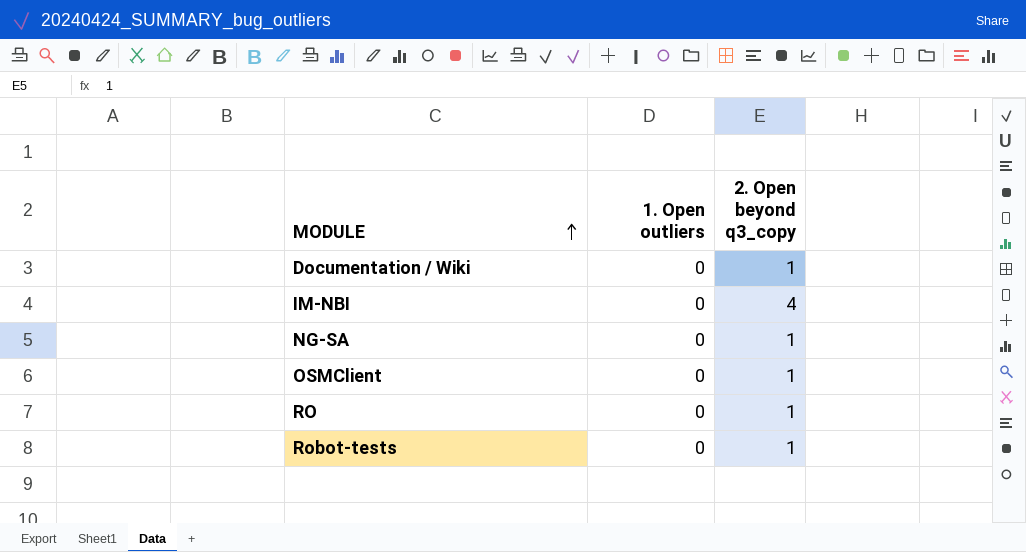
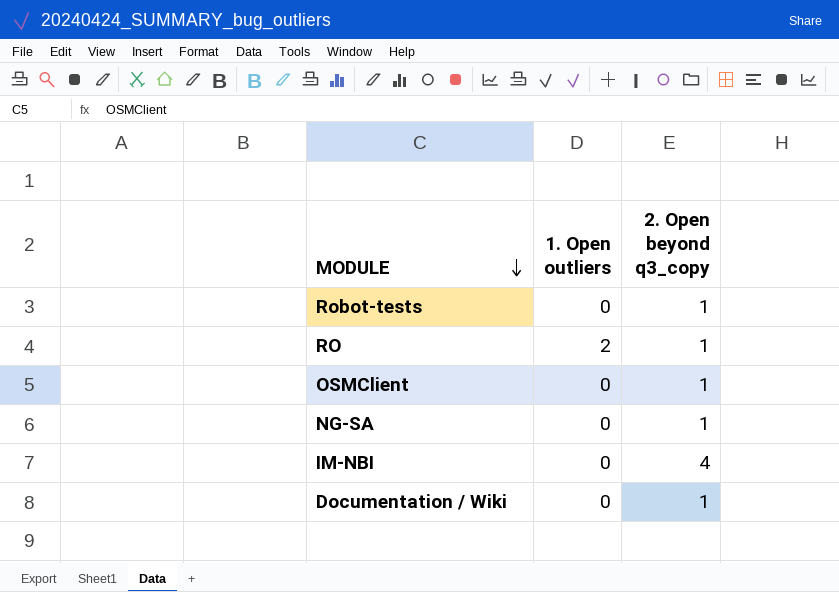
row order: MODULE ascending -> MODULE descending
RO | 1. Open outliers: 0 -> 2

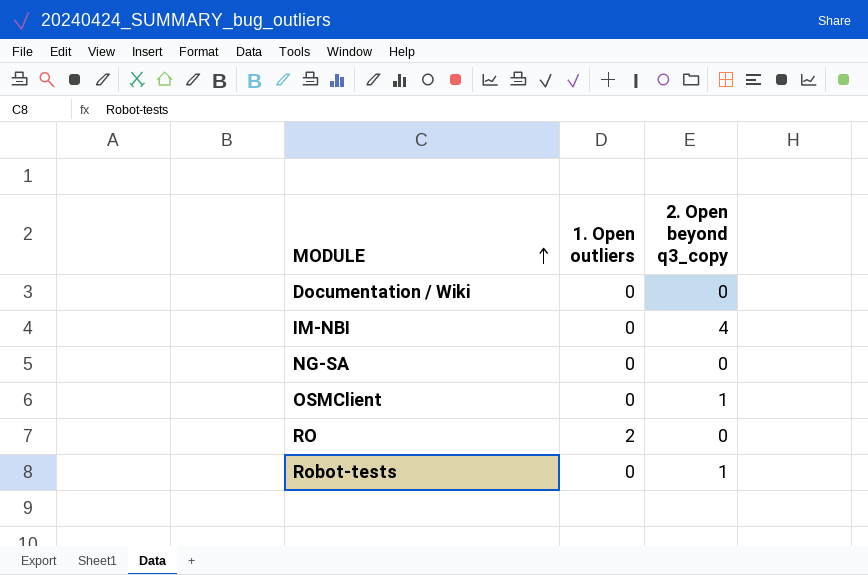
row order: MODULE descending -> MODULE ascending
Documentation / Wiki | 2. Open beyond q3_copy: 1 -> 0
NG-SA | 2. Open beyond q3_copy: 1 -> 0
RO | 2. Open beyond q3_copy: 1 -> 0

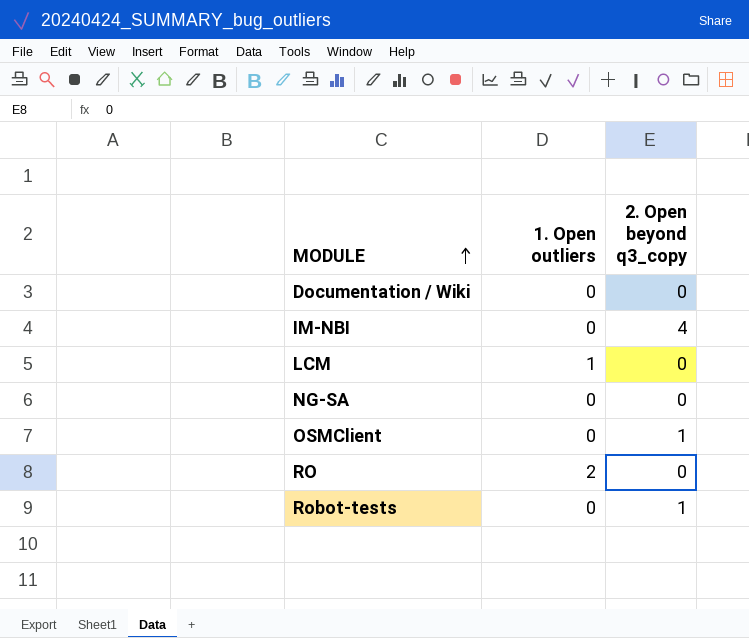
row LCM: none -> 1 | 0

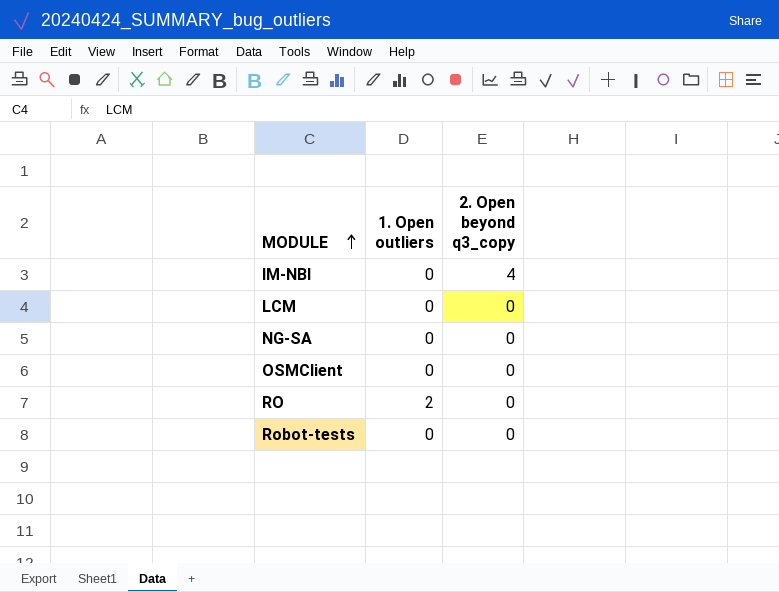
row Documentation / Wiki: 0 | 0 -> none
LCM | 1. Open outliers: 1 -> 0
OSMClient | 2. Open beyond q3_copy: 1 -> 0
Robot-tests | 2. Open beyond q3_copy: 1 -> 0

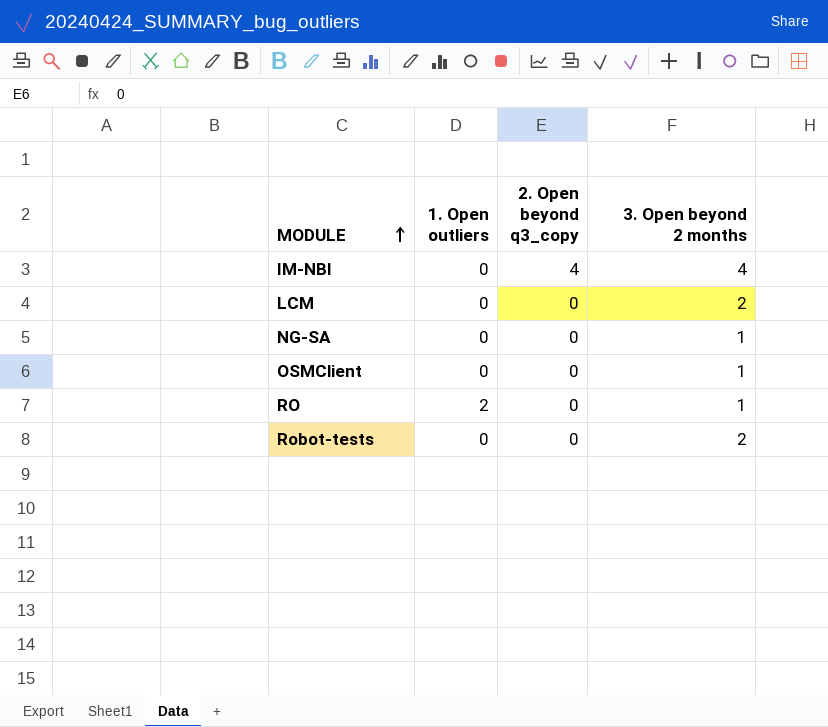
column 3. Open beyond 2 months | position: none -> 4

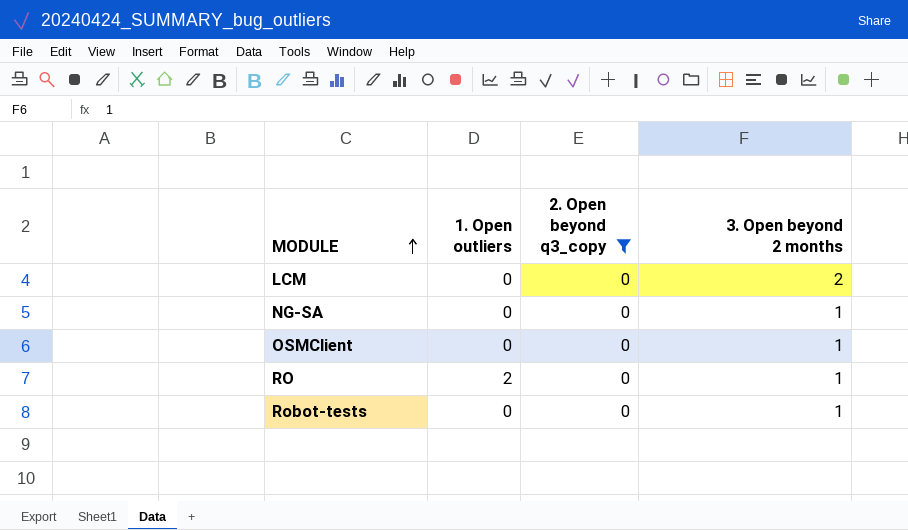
filter: none -> 2. Open beyond q3_copy = 0
Robot-tests | 3. Open beyond 2 months: 2 -> 1

